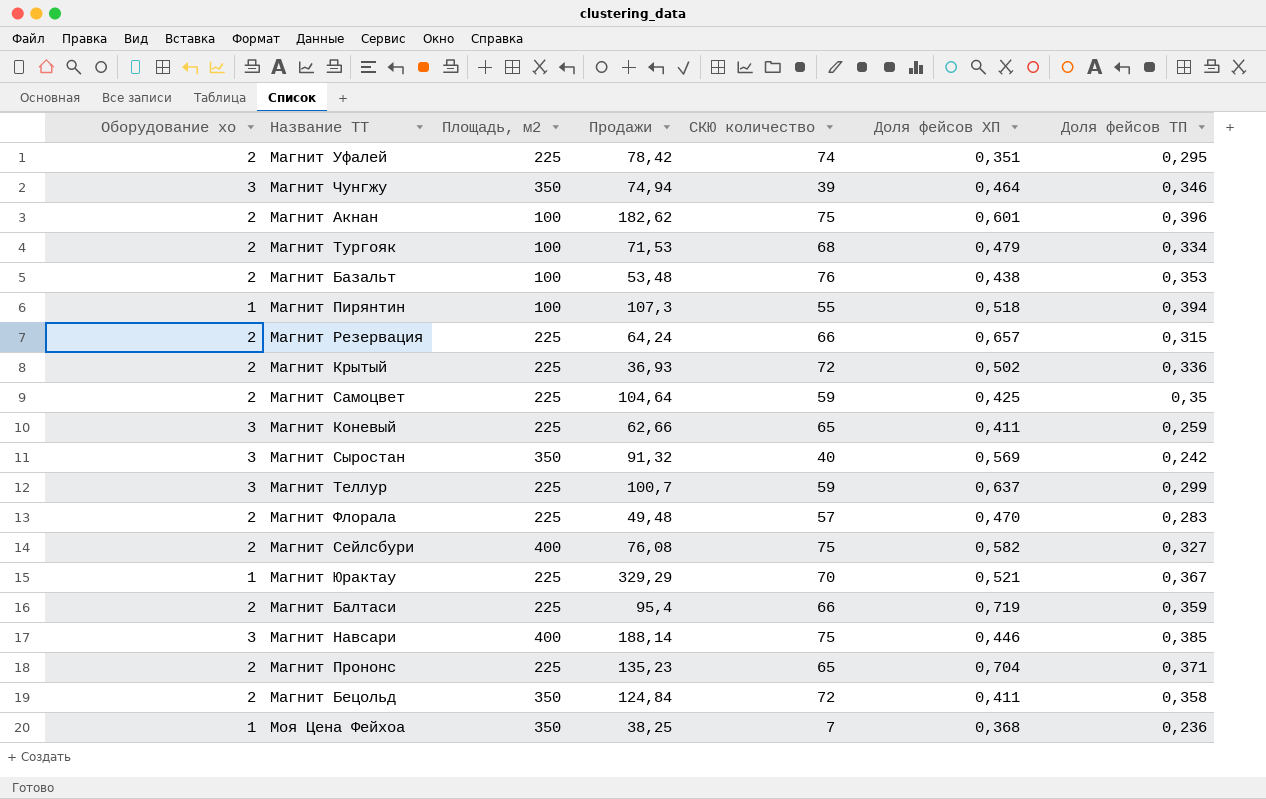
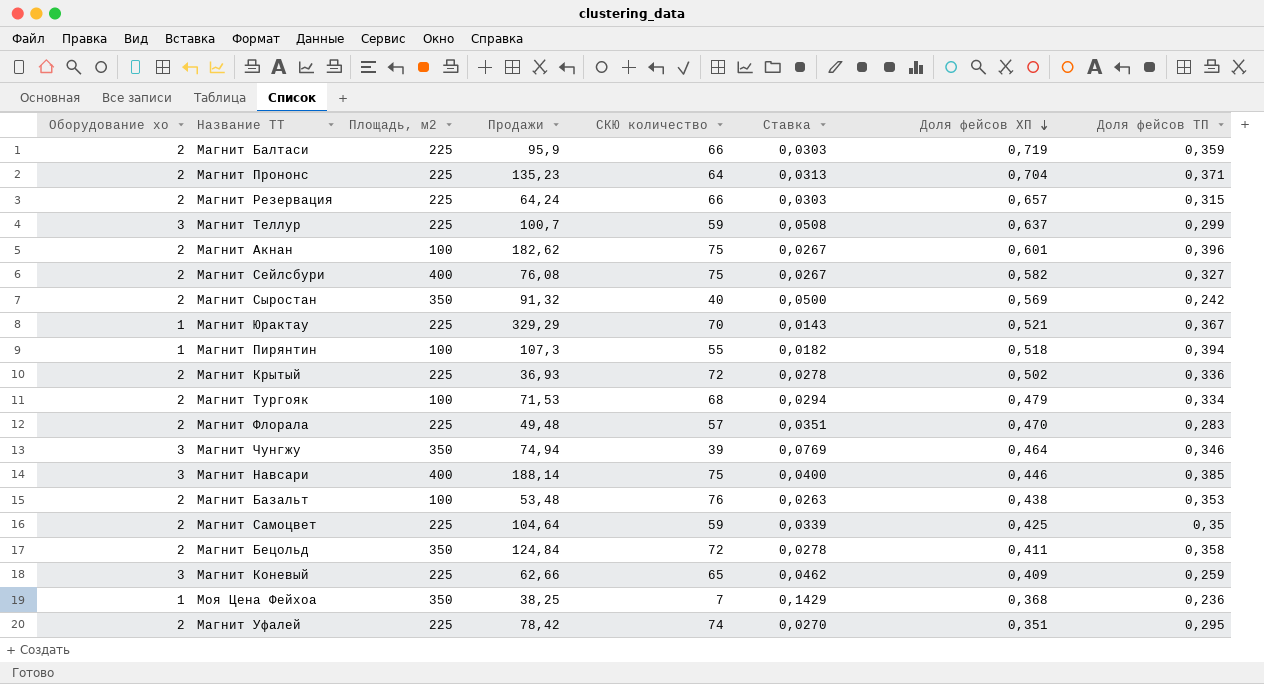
row order: none -> Доля фейсов ХП descending
column Ставка | formula: none -> [Оборудование хо] / [СКЮ количество]
Магнит Балтаси | Продажи: 95,4 -> 95,9
Магнит Прононс | СКЮ количество: 65 -> 64
Магнит Сыростан | Оборудование хо: 3 -> 2
Магнит Коневый | Доля фейсов ХП: 0,411 -> 0,409

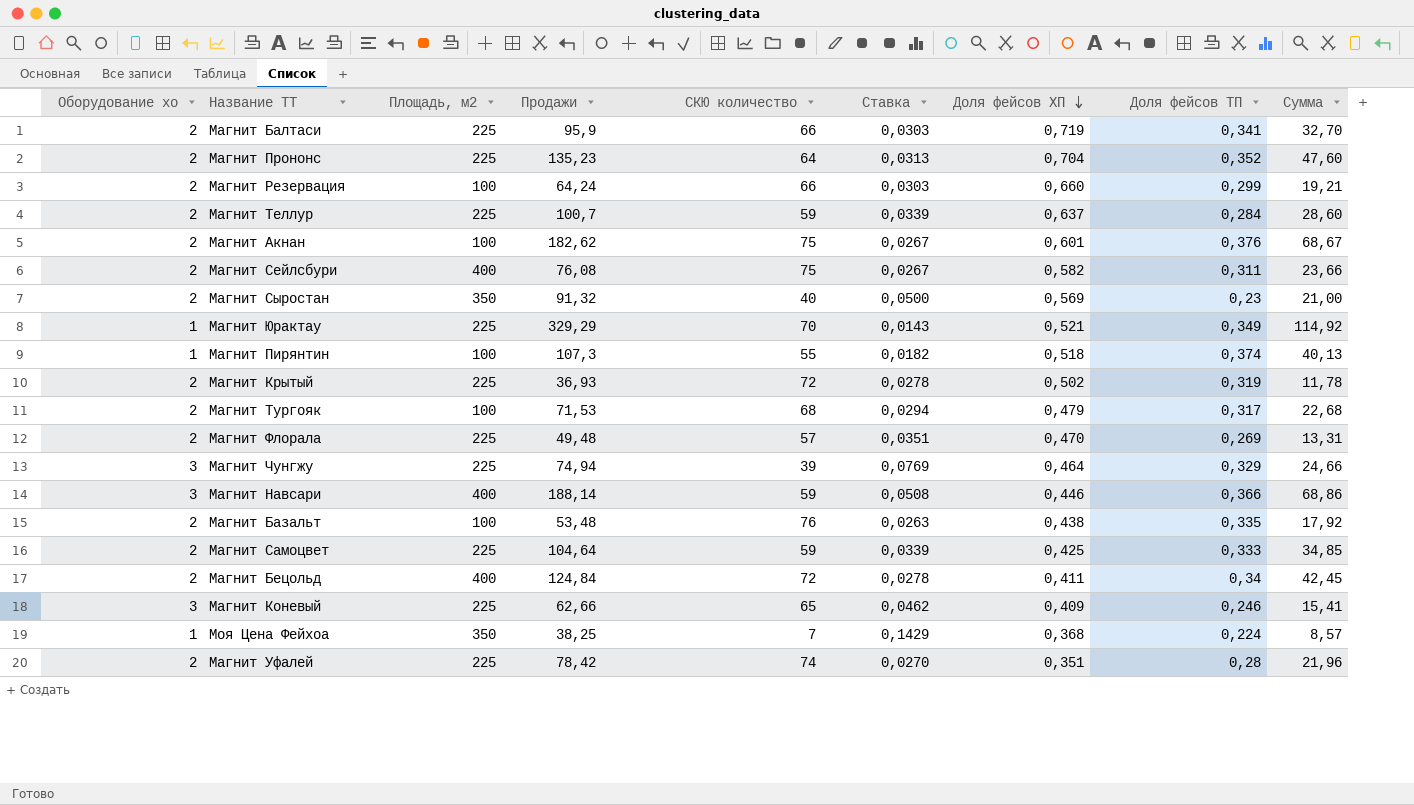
column Сумма | formula: none -> [Продажи] * [Доля фейсов ТП]
Магнит Балтаси | Доля фейсов ТП: 0,359 -> 0,341
Магнит Прононс | Доля фейсов ТП: 0,371 -> 0,352
Магнит Резервация | Площадь, м2: 225 -> 100
Магнит Резервация | Доля фейсов ХП: 0,657 -> 0,660
Магнит Резервация | Доля фейсов ТП: 0,315 -> 0,299
Магнит Теллур | Оборудование хо: 3 -> 2
Магнит Теллур | Ставка: 0,0508 -> 0,0339
Магнит Теллур | Доля фейсов ТП: 0,299 -> 0,284
Магнит Акнан | Доля фейсов ТП: 0,396 -> 0,376
Магнит Сейлсбури | Доля фейсов ТП: 0,327 -> 0,311
Магнит Сыростан | Доля фейсов ТП: 0,242 -> 0,23
Магнит Юрактау | Доля фейсов ТП: 0,367 -> 0,349
Магнит Пирянтин | Доля фейсов ТП: 0,394 -> 0,374
Магнит Крытый | Доля фейсов ТП: 0,336 -> 0,319
Магнит Тургояк | Доля фейсов ТП: 0,334 -> 0,317
Магнит Флорала | Доля фейсов ТП: 0,283 -> 0,269
Магнит Чунгжу | Площадь, м2: 350 -> 225
Магнит Чунгжу | Доля фейсов ТП: 0,346 -> 0,329
Магнит Навсари | СКЮ количество: 75 -> 59
Магнит Навсари | Ставка: 0,0400 -> 0,0508
Магнит Навсари | Доля фейсов ТП: 0,385 -> 0,366
Магнит Базальт | Доля фейсов ТП: 0,353 -> 0,335
Магнит Самоцвет | Доля фейсов ТП: 0,35 -> 0,333
Магнит Бецольд | Площадь, м2: 350 -> 400
Магнит Бецольд | Доля фейсов ТП: 0,358 -> 0,34
Магнит Коневый | Доля фейсов ТП: 0,259 -> 0,246
Моя Цена Фейхоа | Доля фейсов ТП: 0,236 -> 0,224
Магнит Уфалей | Доля фейсов ТП: 0,295 -> 0,28

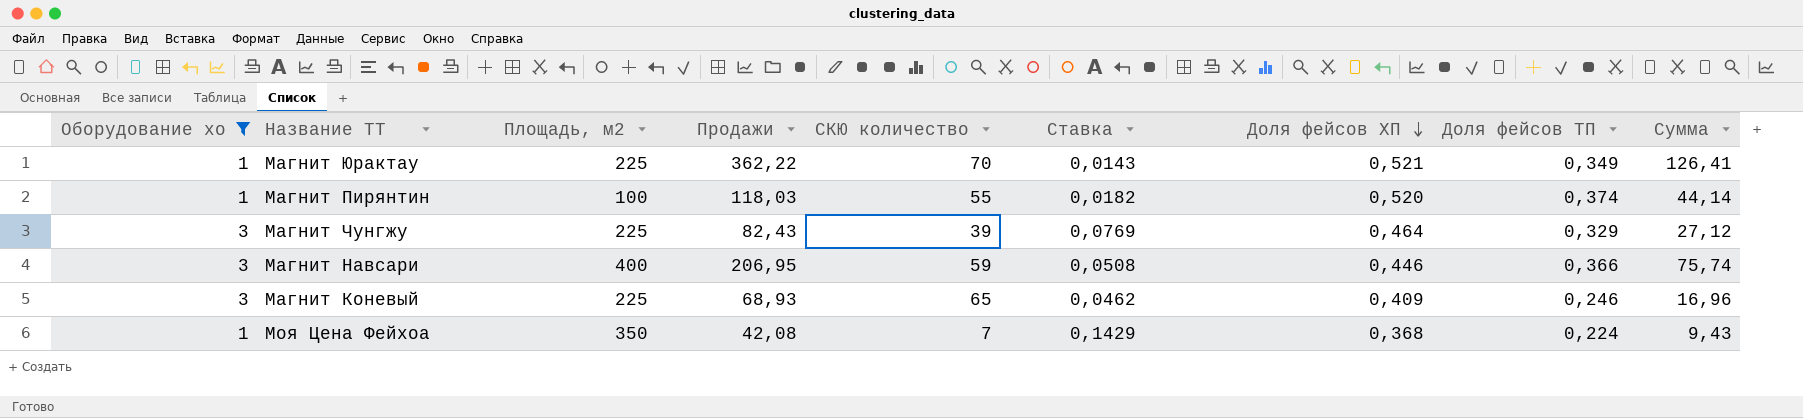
filter: none -> Оборудование хо != 2
Магнит Юрактау | Продажи: 329,29 -> 362,22
Магнит Юрактау | Сумма: 114,92 -> 126,41
Магнит Пирянтин | Продажи: 107,3 -> 118,03
Магнит Пирянтин | Доля фейсов ХП: 0,518 -> 0,520
Магнит Пирянтин | Сумма: 40,13 -> 44,14
Магнит Чунгжу | Продажи: 74,94 -> 82,43
Магнит Чунгжу | Сумма: 24,66 -> 27,12
Магнит Навсари | Продажи: 188,14 -> 206,95
Магнит Навсари | Сумма: 68,86 -> 75,74
Магнит Коневый | Продажи: 62,66 -> 68,93
Магнит Коневый | Сумма: 15,41 -> 16,96
Моя Цена Фейхоа | Продажи: 38,25 -> 42,08
Моя Цена Фейхоа | Сумма: 8,57 -> 9,43

